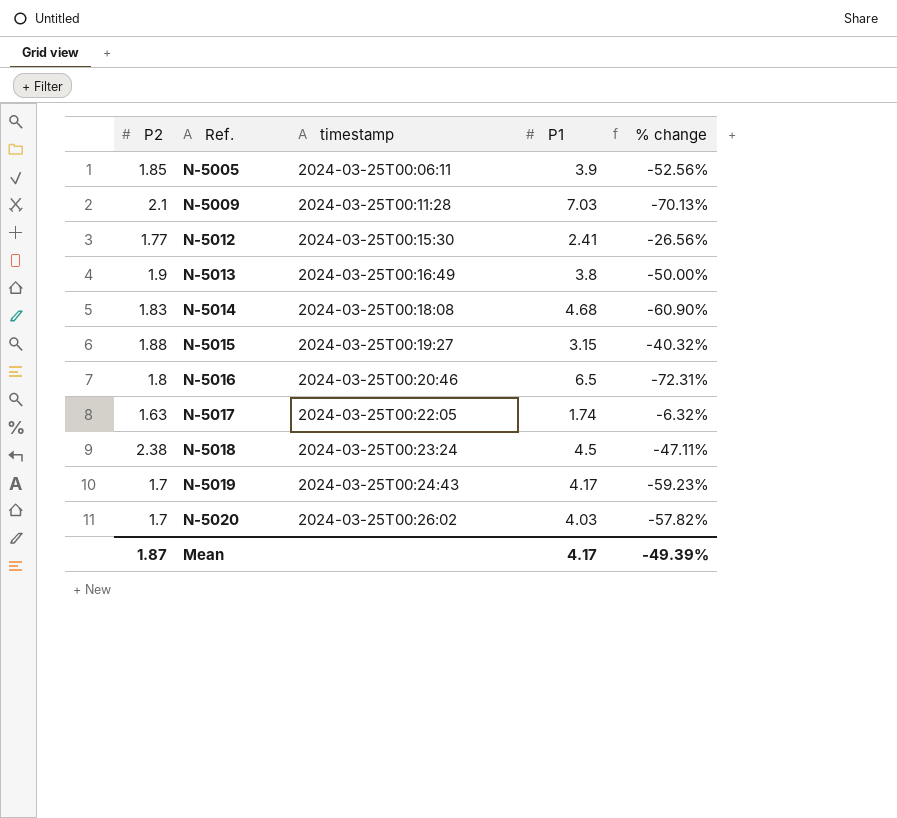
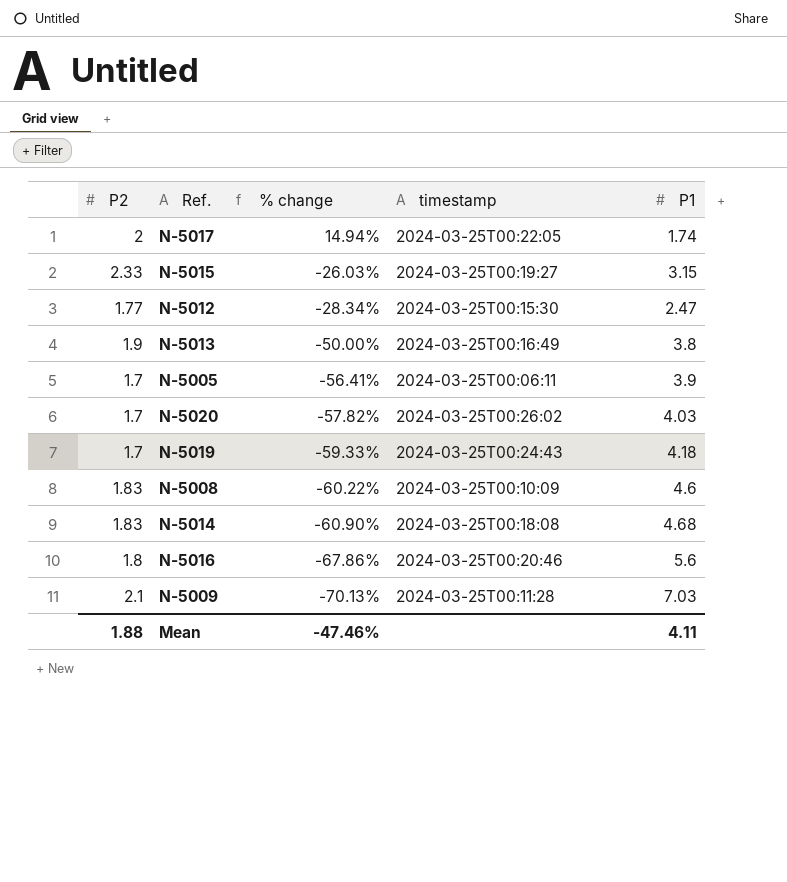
row order: Ref. ascending -> % change descending
column % change | position: 5 -> 3
row N-5018: 2.38 | 2024-03-25T00:23:24 | 4.5 | -47.11% -> none
N-5017 | P2: 1.63 -> 2
N-5017 | % change: -6.32% -> 14.94%
N-5015 | P2: 1.88 -> 2.33
N-5015 | % change: -40.32% -> -26.03%
N-5012 | % change: -26.56% -> -28.34%
N-5012 | P1: 2.41 -> 2.47
N-5005 | P2: 1.85 -> 1.7
N-5005 | % change: -52.56% -> -56.41%
N-5019 | % change: -59.23% -> -59.33%
N-5019 | P1: 4.17 -> 4.18
row N-5008: none -> 1.83 | -60.22% | 2024-03-25T00:10:09 | 4.6
N-5016 | % change: -72.31% -> -67.86%
N-5016 | P1: 6.5 -> 5.6
Mean | P2: 1.87 -> 1.88
Mean | % change: -49.39% -> -47.46%
Mean | P1: 4.17 -> 4.11

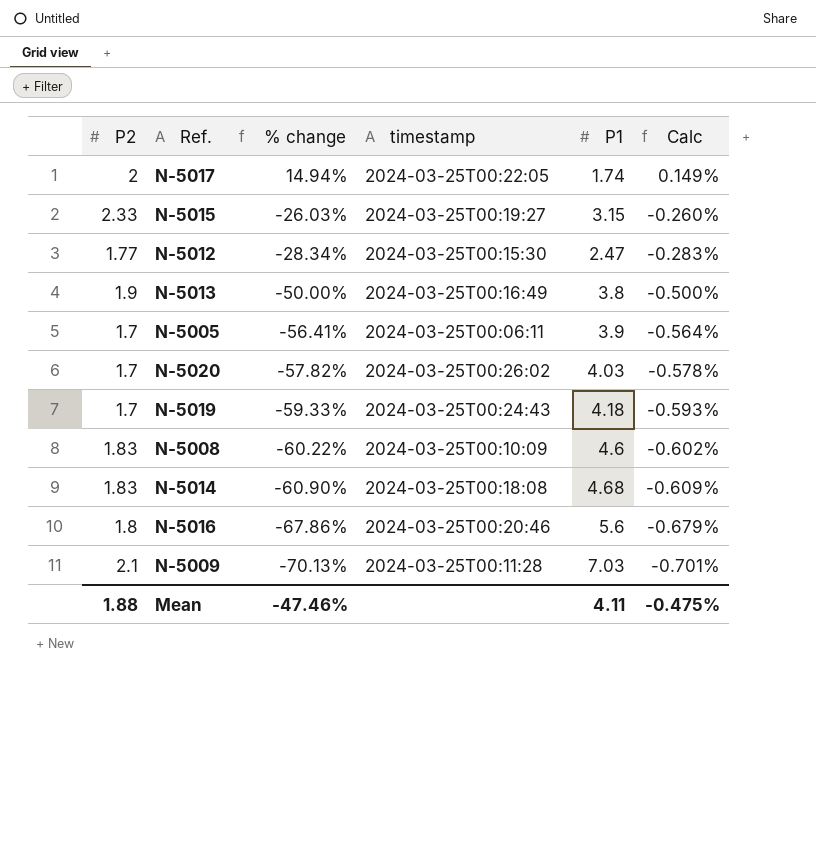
column Calc | formula: none -> [% change] * 0.01

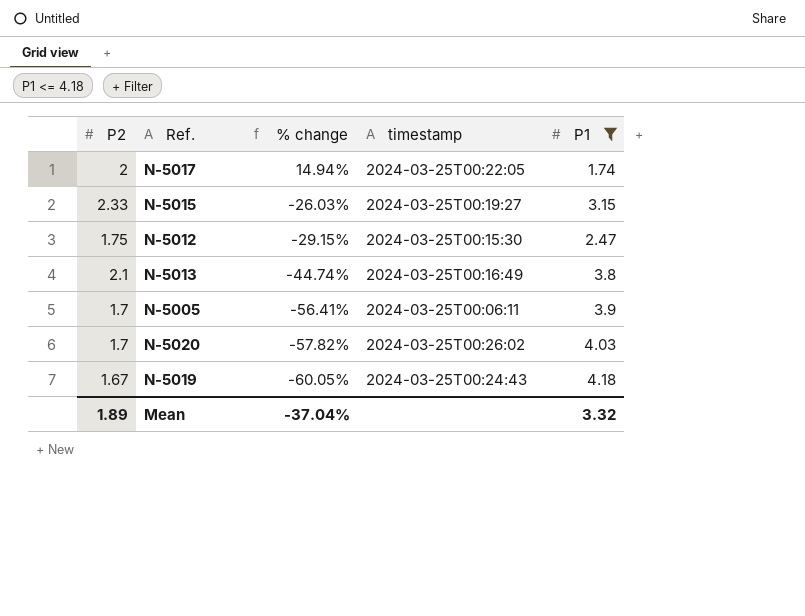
filter: none -> P1 <= 4.18
column Calc | formula: [% change] * 0.01 -> none
N-5012 | P2: 1.77 -> 1.75
N-5012 | % change: -28.34% -> -29.15%
N-5013 | P2: 1.9 -> 2.1
N-5013 | % change: -50.00% -> -44.74%
N-5019 | P2: 1.7 -> 1.67
N-5019 | % change: -59.33% -> -60.05%
Mean | P2: 1.88 -> 1.89
Mean | % change: -47.46% -> -37.04%
Mean | P1: 4.11 -> 3.32

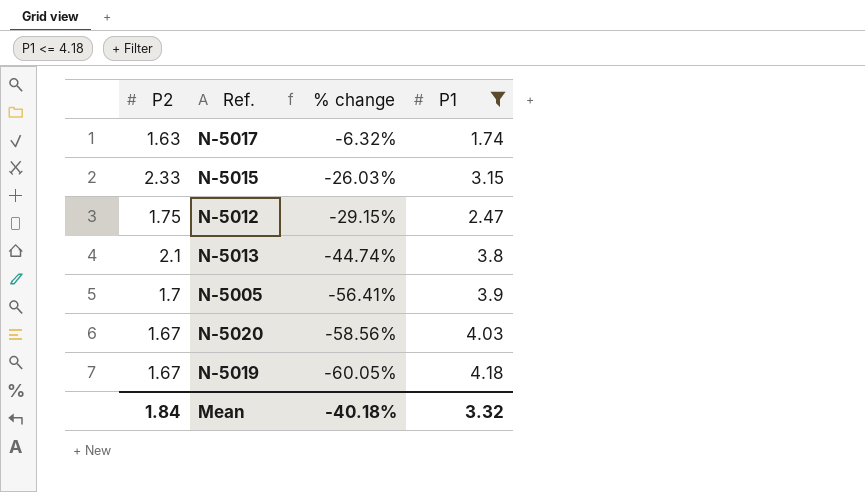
column timestamp | position: 4 -> none
N-5017 | P2: 2 -> 1.63
N-5017 | % change: 14.94% -> -6.32%
N-5020 | P2: 1.7 -> 1.67
N-5020 | % change: -57.82% -> -58.56%
Mean | P2: 1.89 -> 1.84
Mean | % change: -37.04% -> -40.18%

